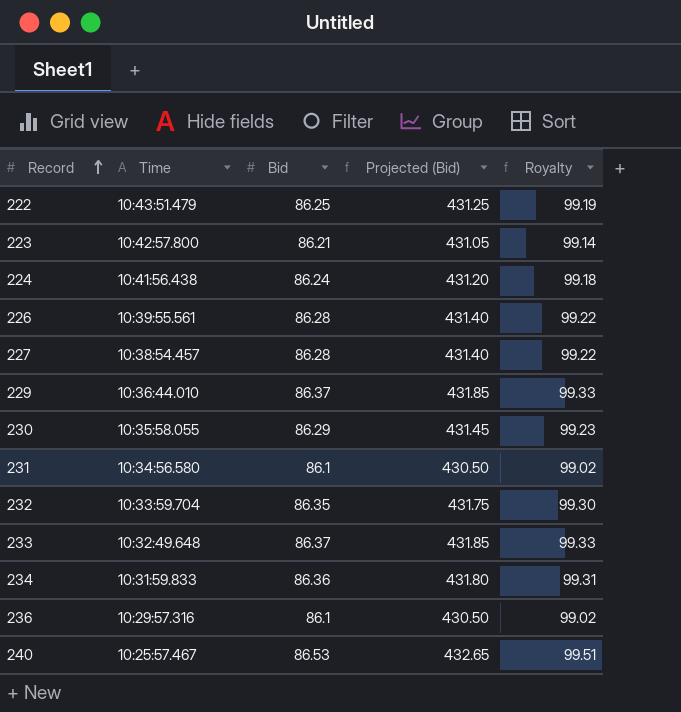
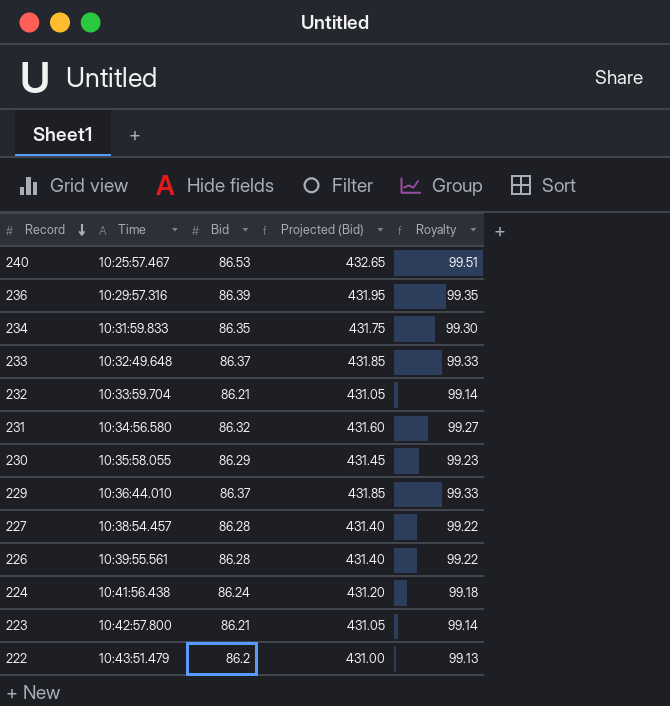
row order: Record ascending -> Record descending
236 | Bid: 86.1 -> 86.39
236 | Projected (Bid): 430.50 -> 431.95
236 | Royalty: 99.02 -> 99.35
234 | Bid: 86.36 -> 86.35
234 | Projected (Bid): 431.80 -> 431.75
234 | Royalty: 99.31 -> 99.30
232 | Bid: 86.35 -> 86.21
232 | Projected (Bid): 431.75 -> 431.05
232 | Royalty: 99.30 -> 99.14
231 | Bid: 86.1 -> 86.32
231 | Projected (Bid): 430.50 -> 431.60
231 | Royalty: 99.02 -> 99.27
222 | Bid: 86.25 -> 86.2
222 | Projected (Bid): 431.25 -> 431.00
222 | Royalty: 99.19 -> 99.13

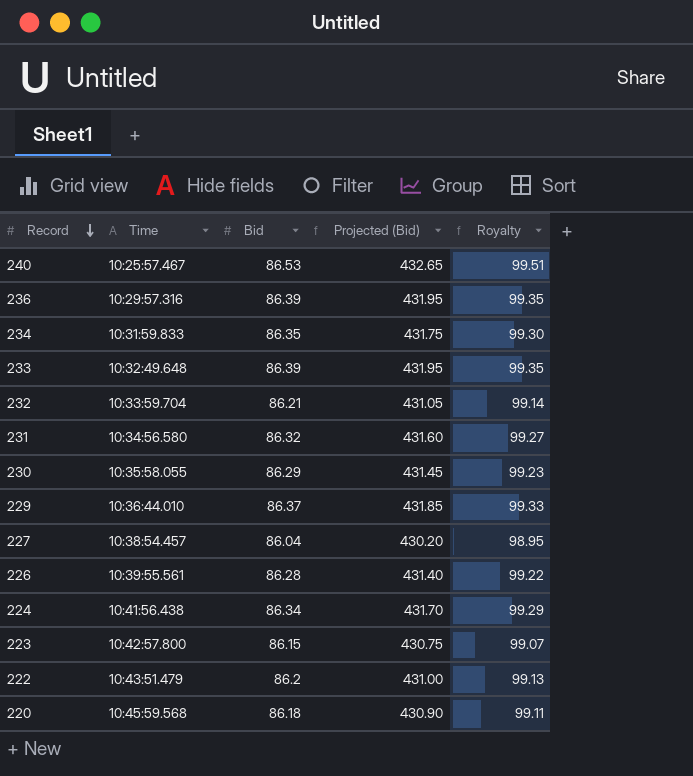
233 | Bid: 86.37 -> 86.39
233 | Projected (Bid): 431.85 -> 431.95
233 | Royalty: 99.33 -> 99.35
227 | Bid: 86.28 -> 86.04
227 | Projected (Bid): 431.40 -> 430.20
227 | Royalty: 99.22 -> 98.95
224 | Bid: 86.24 -> 86.34
224 | Projected (Bid): 431.20 -> 431.70
224 | Royalty: 99.18 -> 99.29
223 | Bid: 86.21 -> 86.15
223 | Projected (Bid): 431.05 -> 430.75
223 | Royalty: 99.14 -> 99.07
row 220: none -> 10:45:59.568 | 86.18 | 430.90 | 99.11

